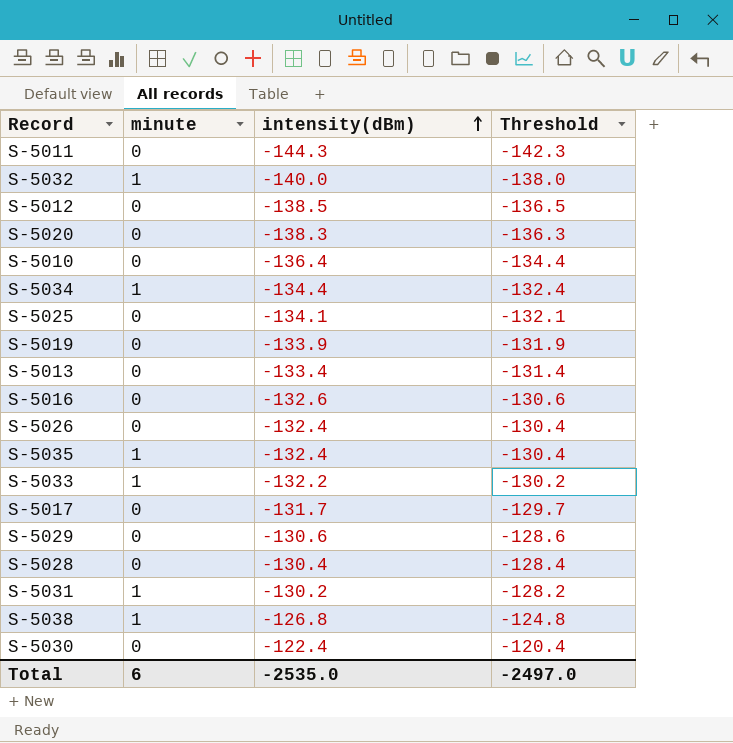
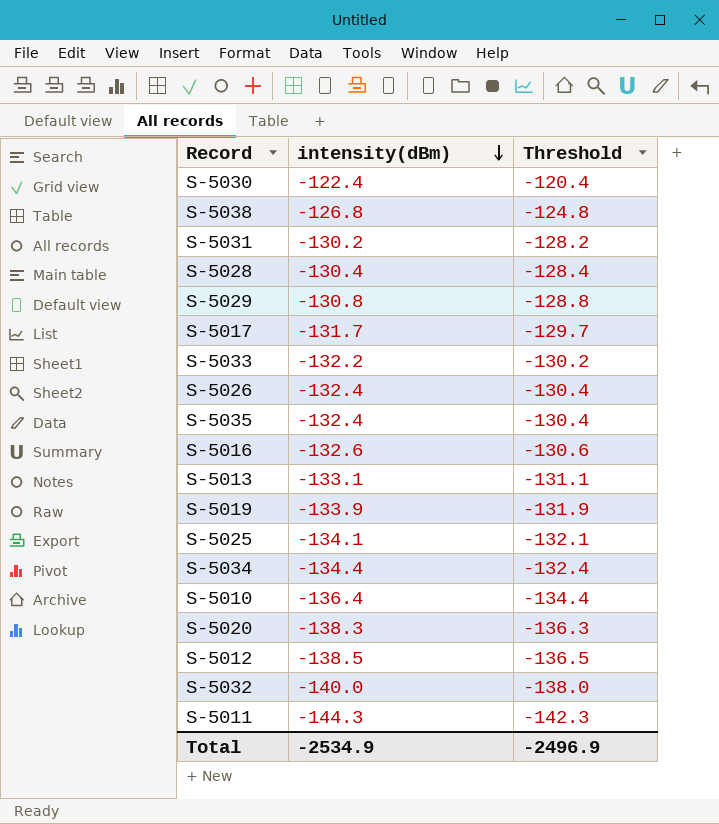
row order: intensity(dBm) ascending -> intensity(dBm) descending
column minute | position: 2 -> none
S-5029 | intensity(dBm): -130.6 -> -130.8
S-5029 | Threshold: -128.6 -> -128.8
S-5013 | intensity(dBm): -133.4 -> -133.1
S-5013 | Threshold: -131.4 -> -131.1
Total | intensity(dBm): -2535.0 -> -2534.9
Total | Threshold: -2497.0 -> -2496.9

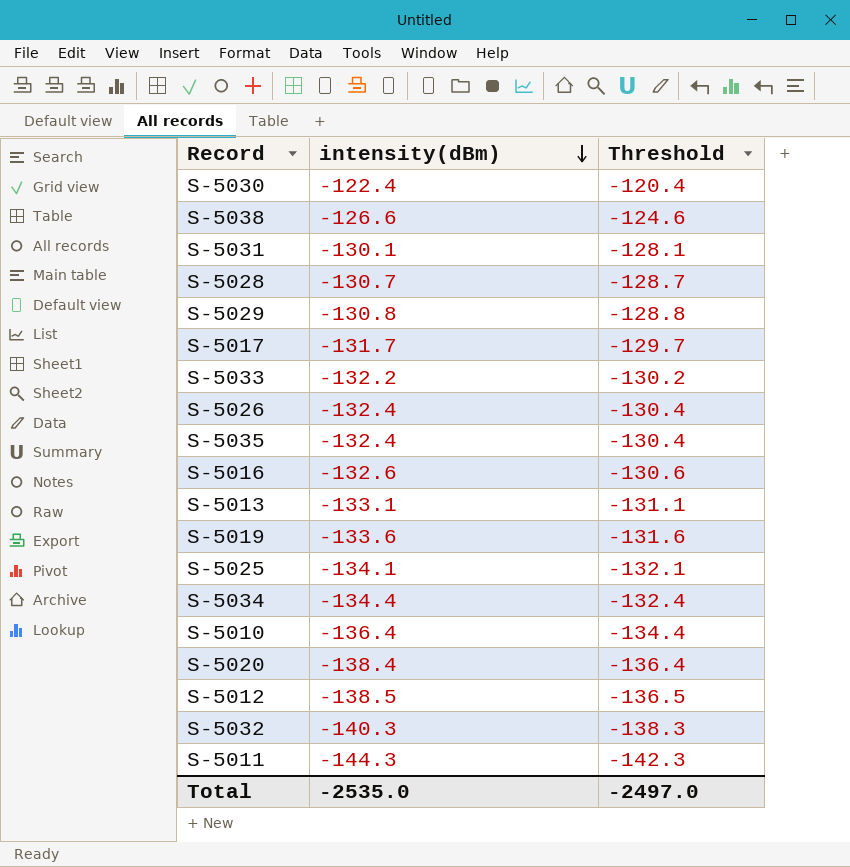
S-5038 | intensity(dBm): -126.8 -> -126.6
S-5038 | Threshold: -124.8 -> -124.6
S-5031 | intensity(dBm): -130.2 -> -130.1
S-5031 | Threshold: -128.2 -> -128.1
S-5028 | intensity(dBm): -130.4 -> -130.7
S-5028 | Threshold: -128.4 -> -128.7
S-5019 | intensity(dBm): -133.9 -> -133.6
S-5019 | Threshold: -131.9 -> -131.6
S-5020 | intensity(dBm): -138.3 -> -138.4
S-5020 | Threshold: -136.3 -> -136.4
S-5032 | intensity(dBm): -140.0 -> -140.3
S-5032 | Threshold: -138.0 -> -138.3
Total | intensity(dBm): -2534.9 -> -2535.0
Total | Threshold: -2496.9 -> -2497.0

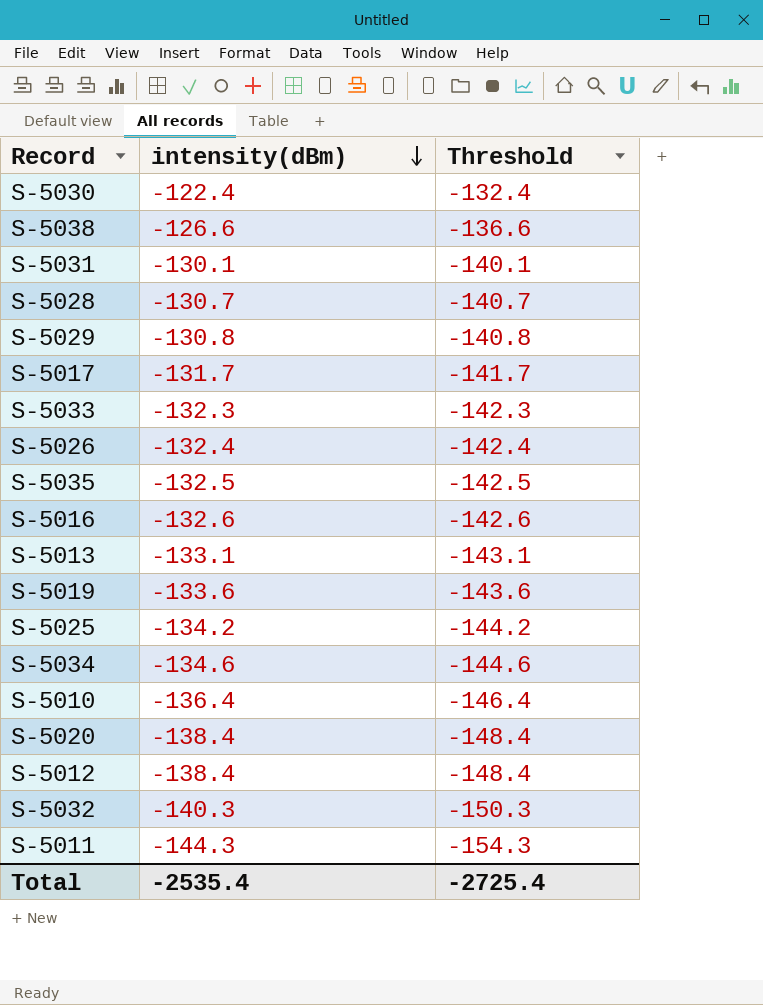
column Threshold | formula: [intensity(dBm)] + 2 -> [intensity(dBm)] - 10
S-5033 | intensity(dBm): -132.2 -> -132.3
S-5035 | intensity(dBm): -132.4 -> -132.5
S-5025 | intensity(dBm): -134.1 -> -134.2
S-5034 | intensity(dBm): -134.4 -> -134.6
S-5012 | intensity(dBm): -138.5 -> -138.4
Total | intensity(dBm): -2535.0 -> -2535.4
Total | Threshold: -2497.0 -> -2725.4

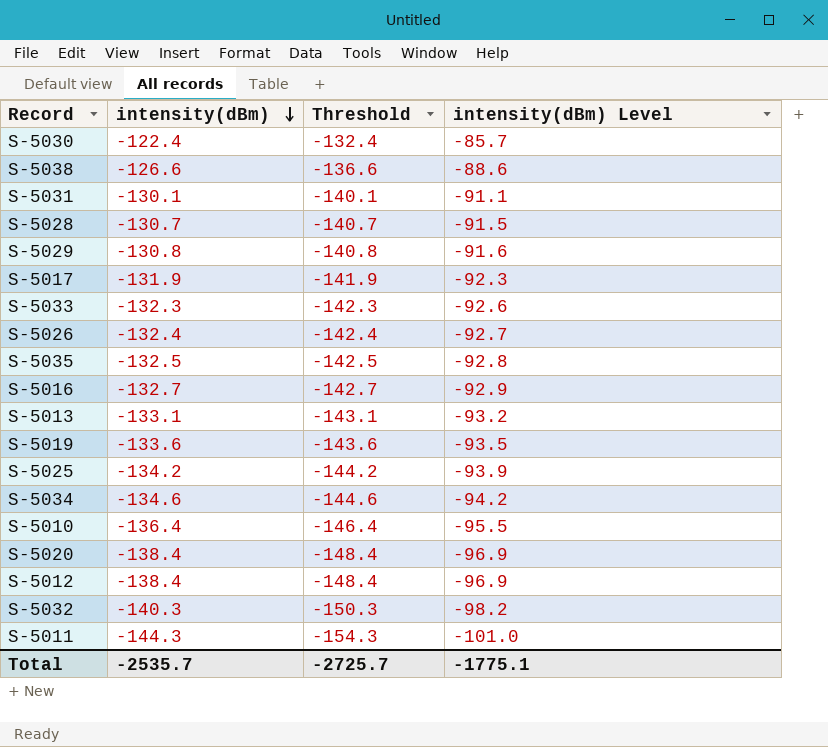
column intensity(dBm) Level | formula: none -> [intensity(dBm)] * 0.7
S-5017 | intensity(dBm): -131.7 -> -131.9
S-5017 | Threshold: -141.7 -> -141.9
S-5016 | intensity(dBm): -132.6 -> -132.7
S-5016 | Threshold: -142.6 -> -142.7
Total | intensity(dBm): -2535.4 -> -2535.7
Total | Threshold: -2725.4 -> -2725.7

